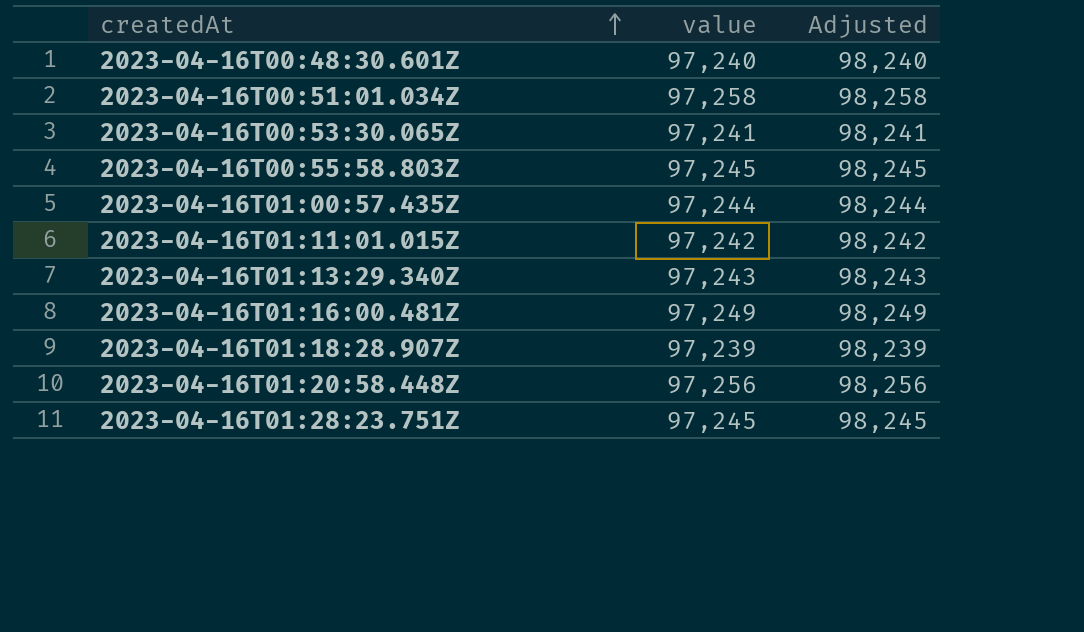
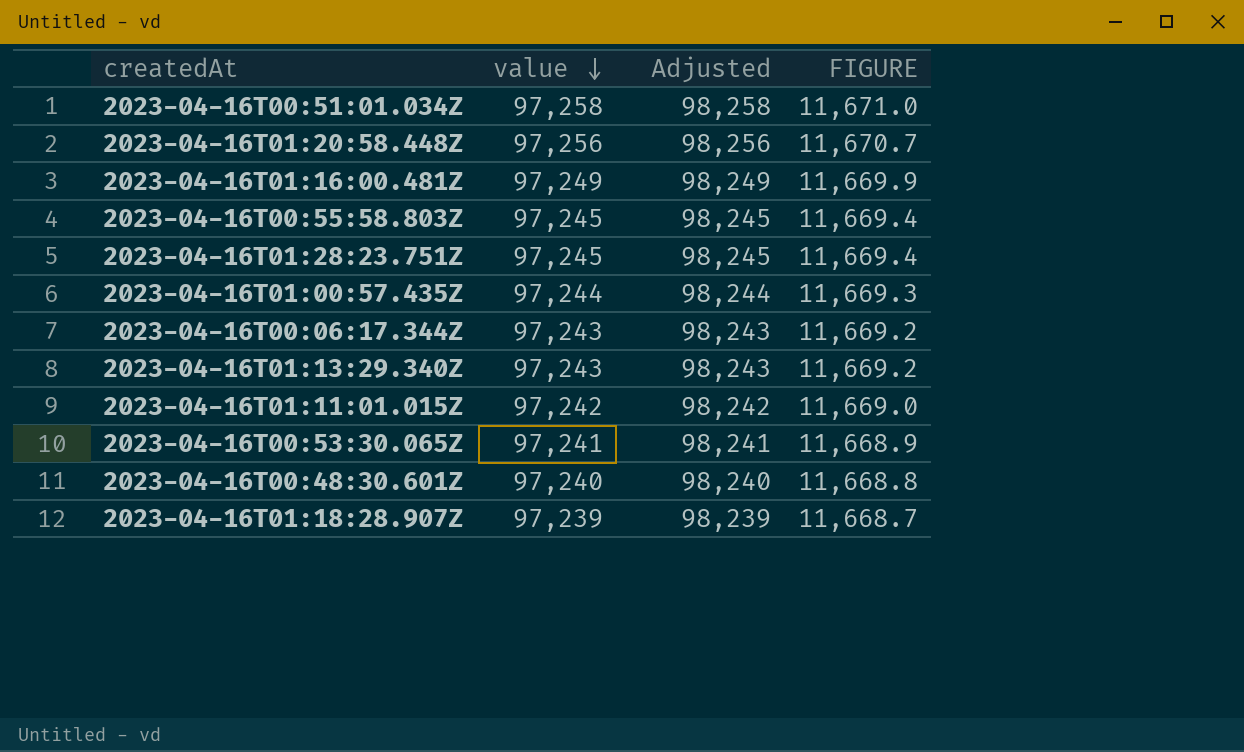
row order: createdAt ascending -> value descending
column FIGURE | formula: none -> [value] * 0.12
row 2023-04-16T00:06:17.344Z: none -> 97,243 | 98,243 | 11,669.2

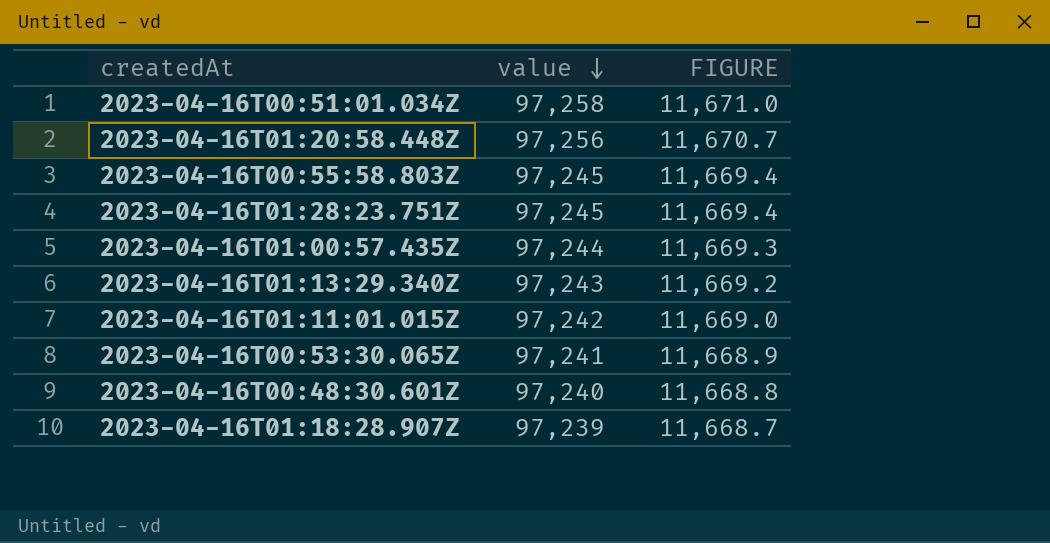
column Adjusted | formula: [value] + 1000 -> none
row 2023-04-16T01:16:00.481Z: 97,249 | 98,249 | 11,669.9 -> none
row 2023-04-16T00:06:17.344Z: 97,243 | 98,243 | 11,669.2 -> none

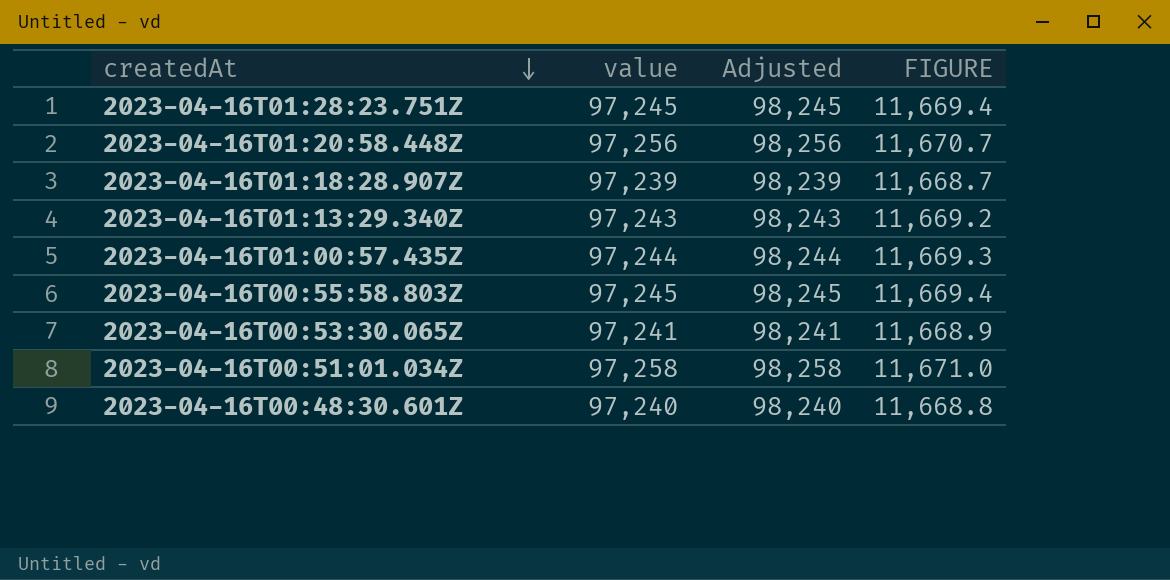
row order: value descending -> createdAt descending
column Adjusted | formula: none -> [value] + 1000
row 2023-04-16T01:11:01.015Z: 97,242 | 11,669.0 -> none

